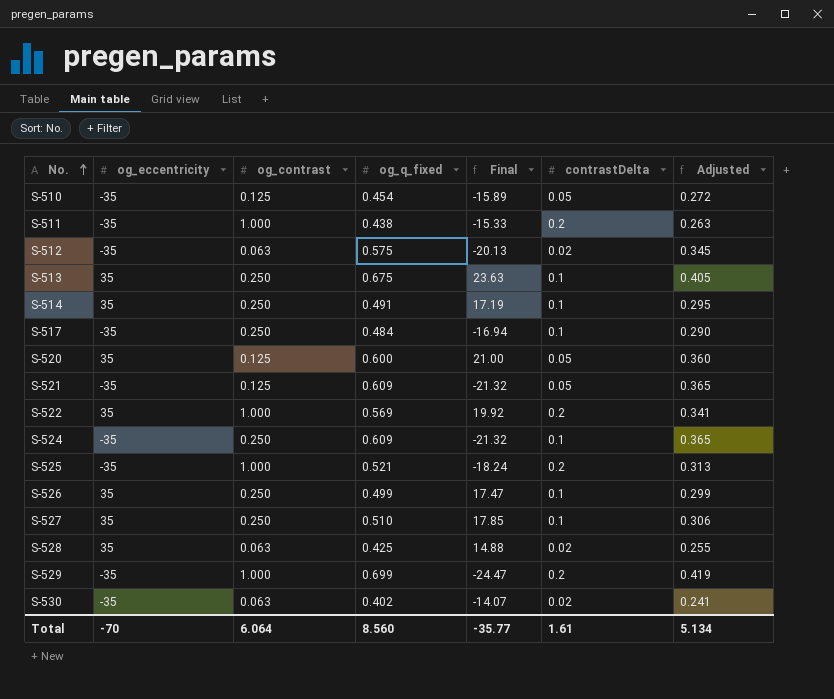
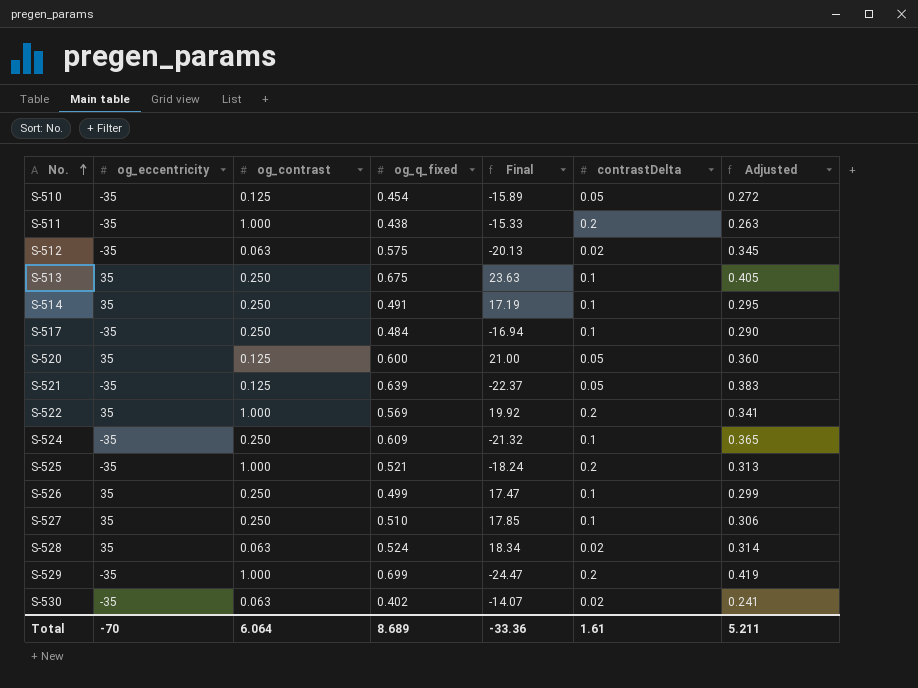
S-521 | og_q_fixed: 0.609 -> 0.639
S-521 | Final: -21.32 -> -22.37
S-521 | Adjusted: 0.365 -> 0.383
S-528 | og_q_fixed: 0.425 -> 0.524
S-528 | Final: 14.88 -> 18.34
S-528 | Adjusted: 0.255 -> 0.314
Total | og_q_fixed: 8.560 -> 8.689
Total | Final: -35.77 -> -33.36
Total | Adjusted: 5.134 -> 5.211

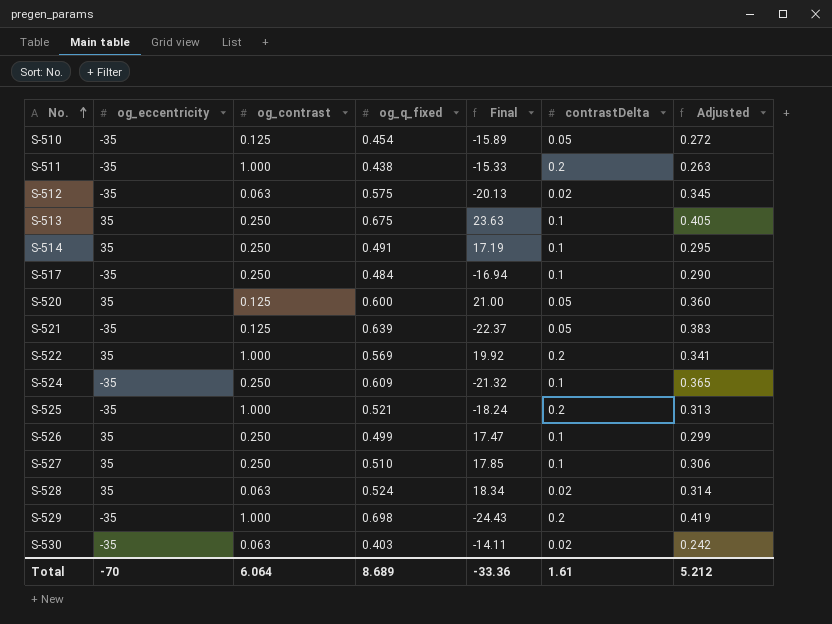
S-529 | og_q_fixed: 0.699 -> 0.698
S-529 | Final: -24.47 -> -24.43
S-530 | og_q_fixed: 0.402 -> 0.403
S-530 | Final: -14.07 -> -14.11
S-530 | Adjusted: 0.241 -> 0.242
Total | Adjusted: 5.211 -> 5.212

